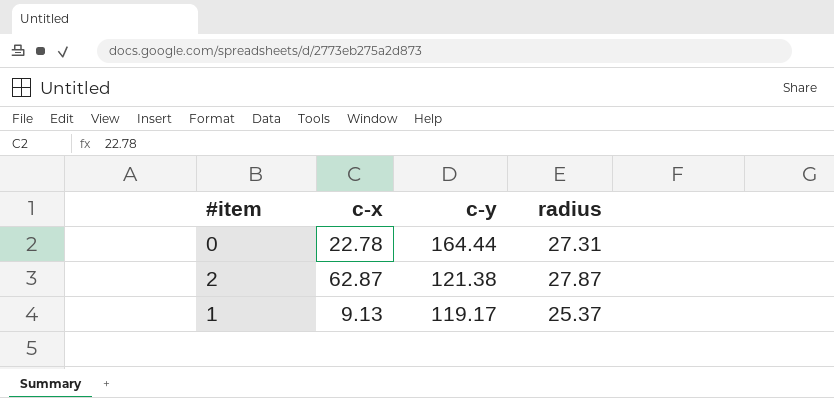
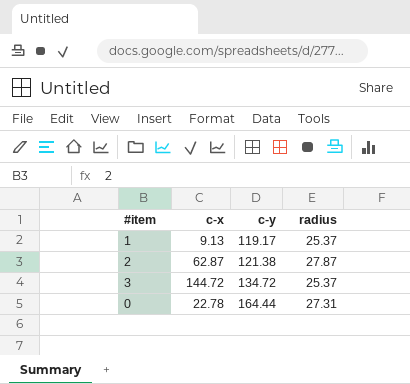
row order: c-y descending -> c-y ascending
row 3: none -> 144.72 | 134.72 | 25.37

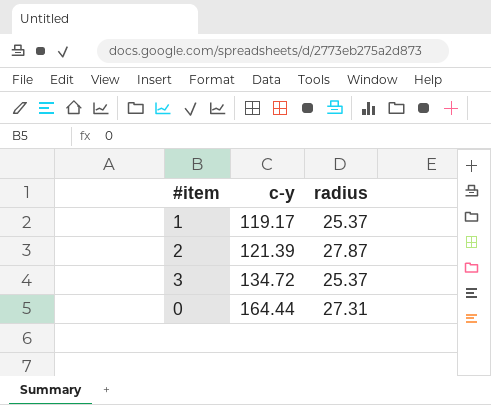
column c-x | position: 2 -> none
2 | c-y: 121.38 -> 121.39

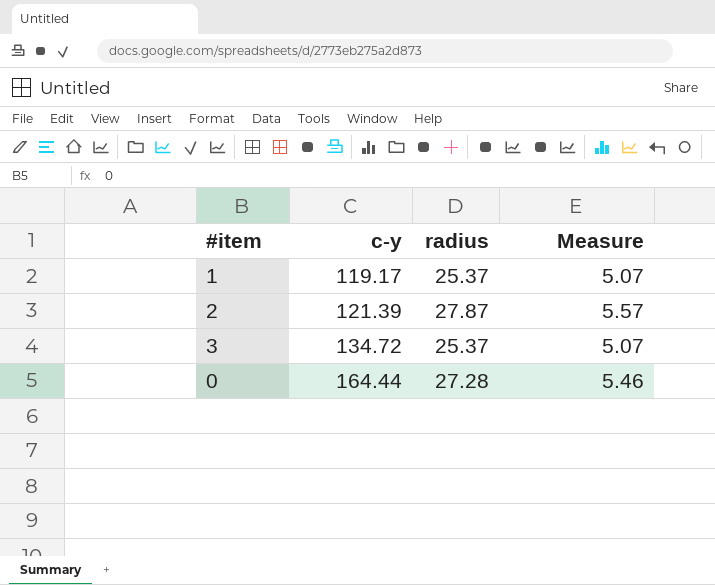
column Measure | formula: none -> [radius] * 0.2
0 | radius: 27.31 -> 27.28

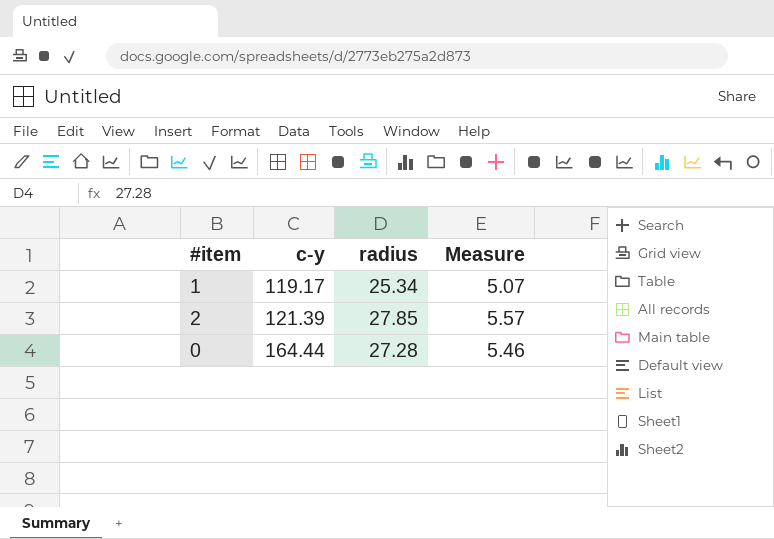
row 3: 134.72 | 25.37 | 5.07 -> none
1 | radius: 25.37 -> 25.34
2 | radius: 27.87 -> 27.85

